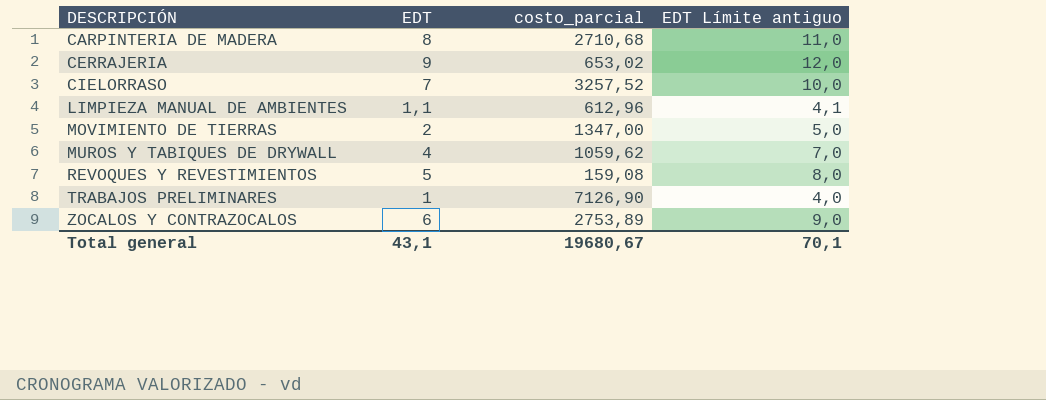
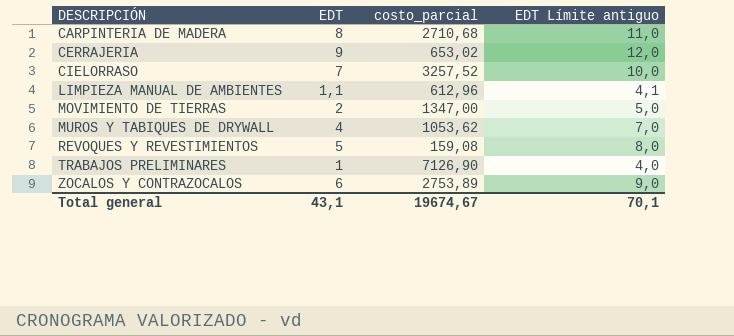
MUROS Y TABIQUES DE DRYWALL | costo_parcial: 1059,62 -> 1053,62
Total general | costo_parcial: 19680,67 -> 19674,67

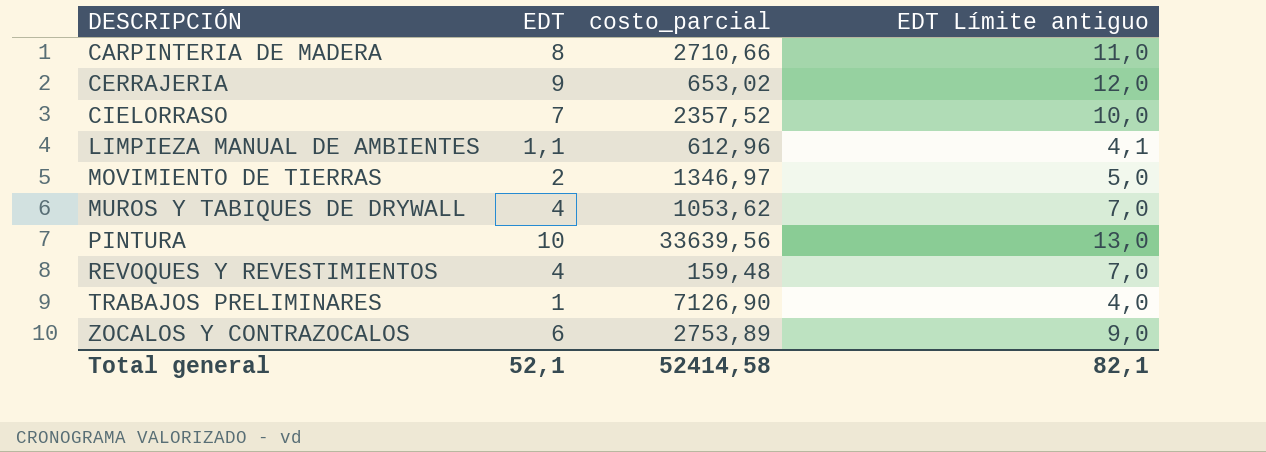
CARPINTERIA DE MADERA | costo_parcial: 2710,68 -> 2710,66
CIELORRASO | costo_parcial: 3257,52 -> 2357,52
MOVIMIENTO DE TIERRAS | costo_parcial: 1347,00 -> 1346,97
row PINTURA: none -> 10 | 33639,56 | 13,0
REVOQUES Y REVESTIMIENTOS | EDT: 5 -> 4
REVOQUES Y REVESTIMIENTOS | costo_parcial: 159,08 -> 159,48
REVOQUES Y REVESTIMIENTOS | EDT Límite antiguo: 8,0 -> 7,0
Total general | EDT: 43,1 -> 52,1
Total general | costo_parcial: 19674,67 -> 52414,58
Total general | EDT Límite antiguo: 70,1 -> 82,1

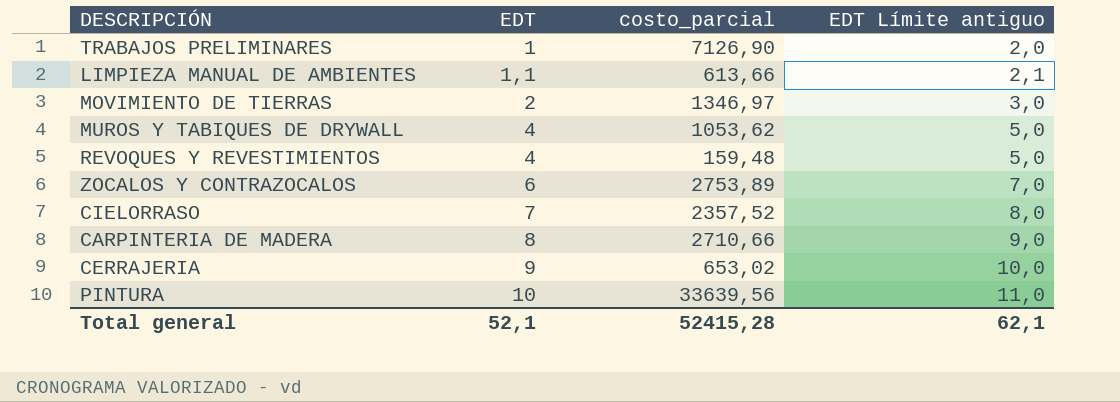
row order: DESCRIPCIÓN ascending -> EDT ascending
column EDT Límite antiguo | formula: [EDT] + 3 -> [EDT] + 1
LIMPIEZA MANUAL DE AMBIENTES | costo_parcial: 612,96 -> 613,66
Total general | costo_parcial: 52414,58 -> 52415,28
Total general | EDT Límite antiguo: 82,1 -> 62,1

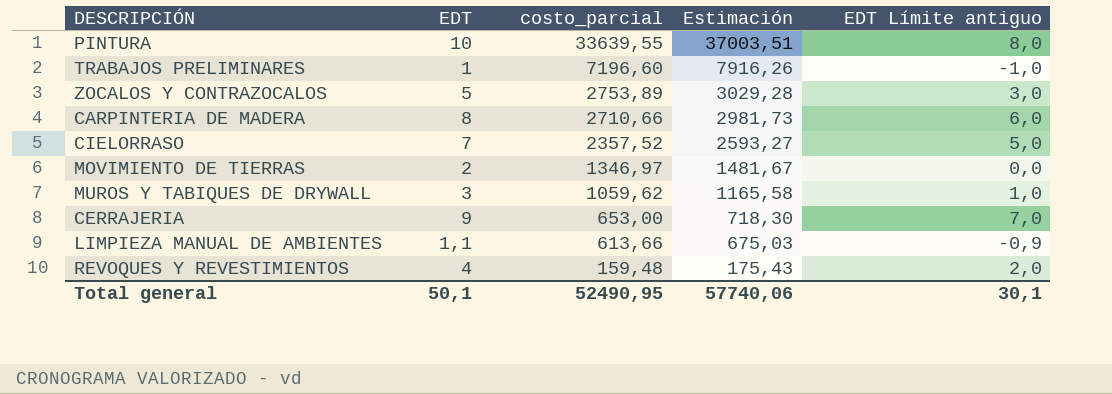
row order: EDT ascending -> costo_parcial descending
column Estimación | formula: none -> [costo_parcial] * 1,1
column EDT Límite antiguo | formula: [EDT] + 1 -> [EDT] - 2
PINTURA | costo_parcial: 33639,56 -> 33639,55
TRABAJOS PRELIMINARES | costo_parcial: 7126,90 -> 7196,60
ZOCALOS Y CONTRAZOCALOS | EDT: 6 -> 5
MUROS Y TABIQUES DE DRYWALL | EDT: 4 -> 3
MUROS Y TABIQUES DE DRYWALL | costo_parcial: 1053,62 -> 1059,62
CERRAJERIA | costo_parcial: 653,02 -> 653,00
Total general | EDT: 52,1 -> 50,1
Total general | costo_parcial: 52415,28 -> 52490,95
Total general | EDT Límite antiguo: 62,1 -> 30,1

